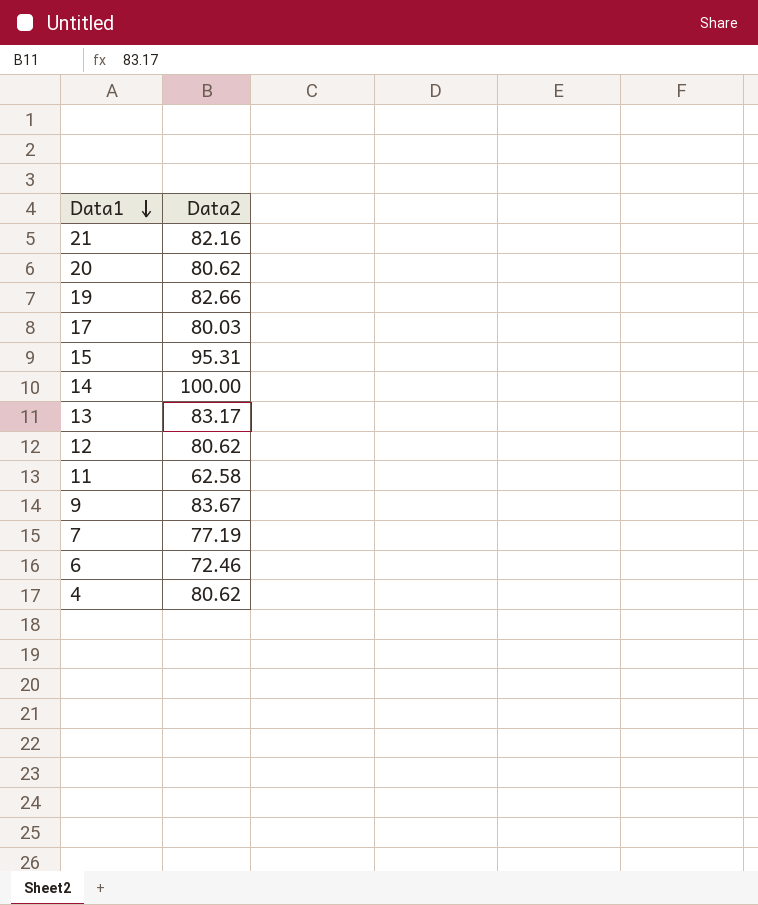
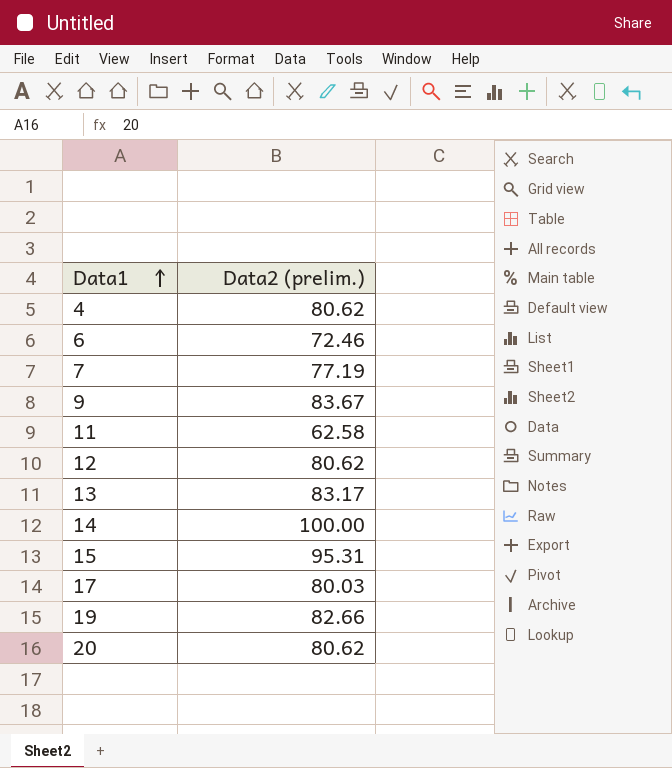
row order: Data1 descending -> Data1 ascending
column name: Data2 -> Data2 (prelim.)
row 21: 82.16 -> none

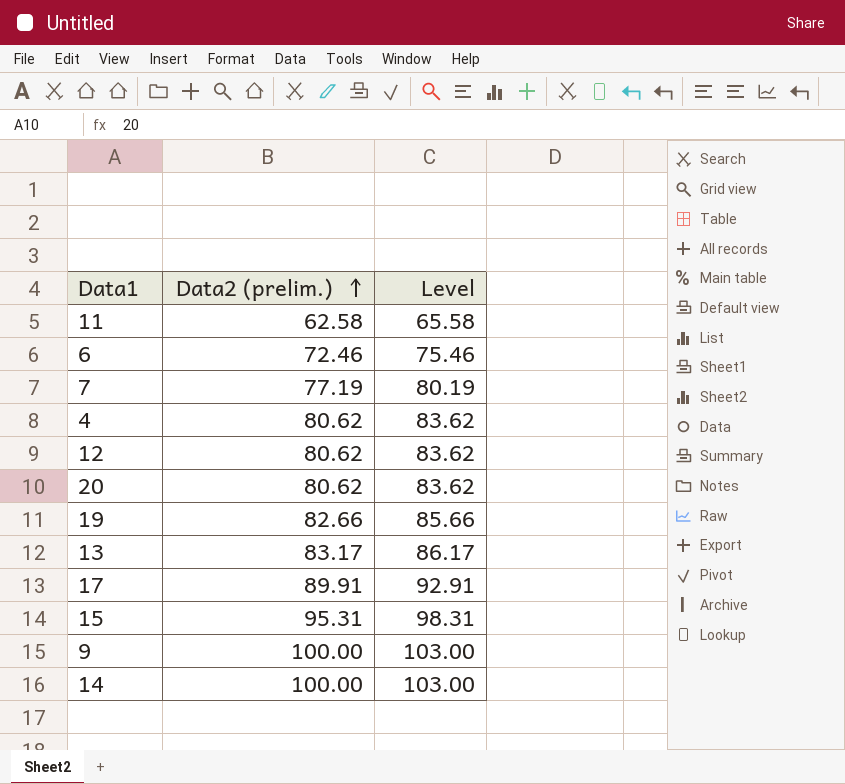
row order: Data1 ascending -> Data2 (prelim.) ascending
column Level | formula: none -> [Data2 (prelim.)] + 3
17 | Data2 (prelim.): 80.03 -> 89.91
9 | Data2 (prelim.): 83.67 -> 100.00

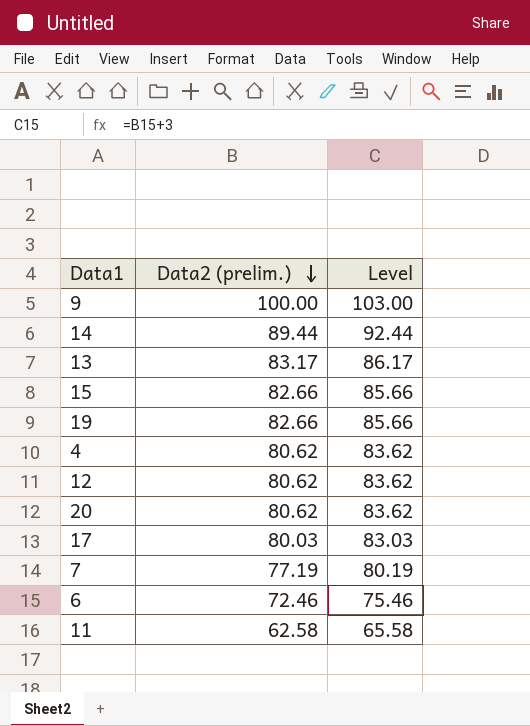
row order: Data2 (prelim.) ascending -> Data2 (prelim.) descending
14 | Data2 (prelim.): 100.00 -> 89.44
14 | Level: 103.00 -> 92.44
15 | Data2 (prelim.): 95.31 -> 82.66
15 | Level: 98.31 -> 85.66
17 | Data2 (prelim.): 89.91 -> 80.03
17 | Level: 92.91 -> 83.03

